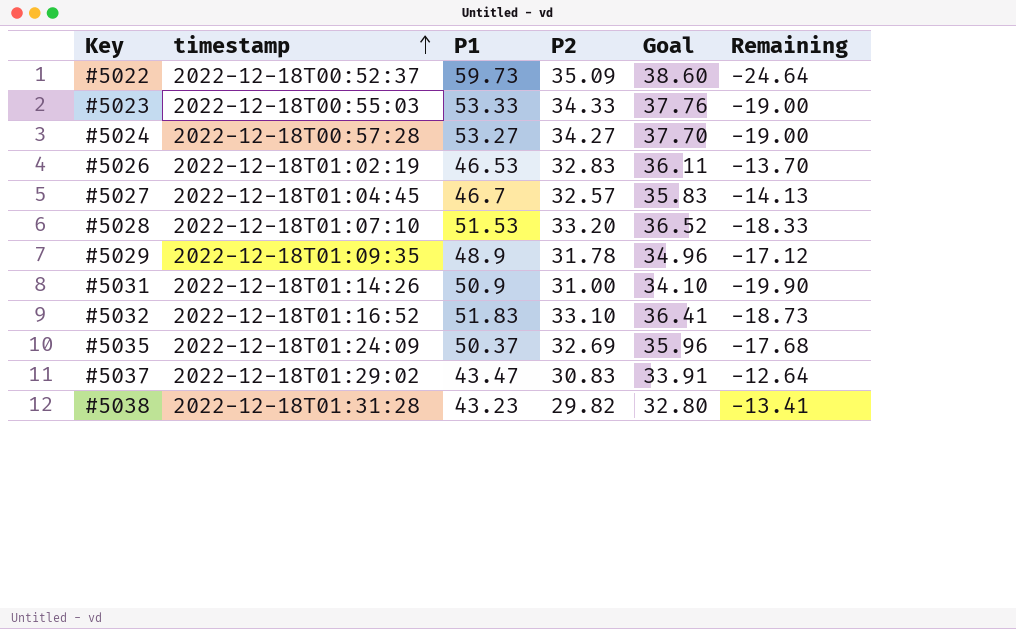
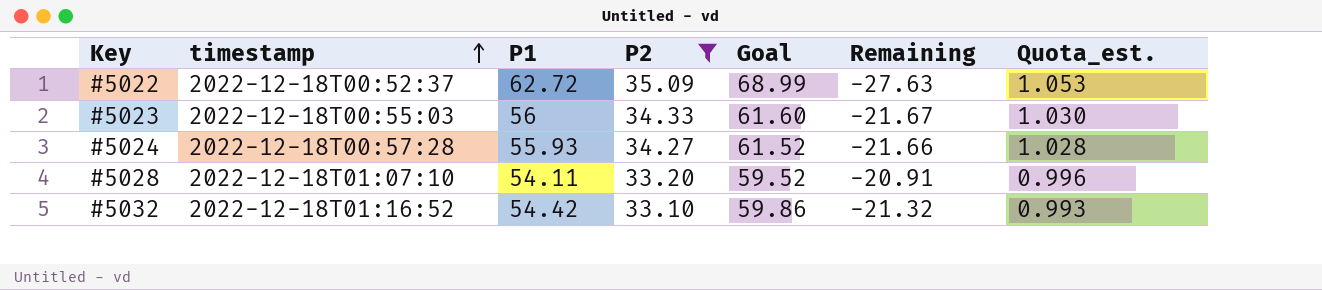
filter: none -> P2 >= 33.10
column Goal | formula: [P2] * 1.1 -> [P1] * 1.1
column Quota_est. | formula: none -> [P2] * 0.03
#5022 | P1: 59.73 -> 62.72
#5022 | Remaining: -24.64 -> -27.63
#5023 | P1: 53.33 -> 56
#5023 | Remaining: -19.00 -> -21.67
#5024 | P1: 53.27 -> 55.93
#5024 | Remaining: -19.00 -> -21.66
#5028 | P1: 51.53 -> 54.11
#5028 | Remaining: -18.33 -> -20.91
#5032 | P1: 51.83 -> 54.42
#5032 | Remaining: -18.73 -> -21.32

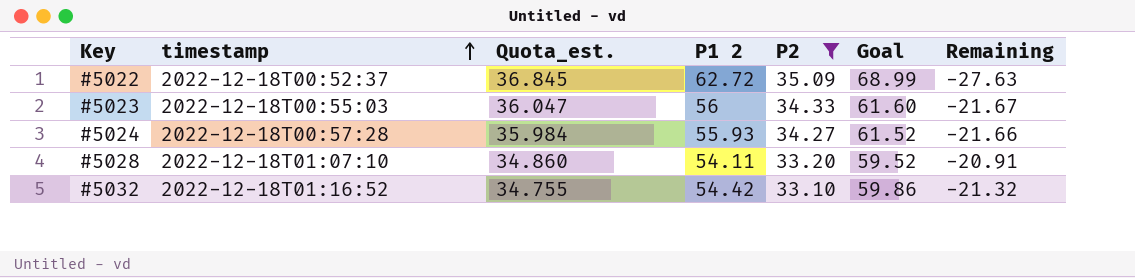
column Quota_est. | formula: [P2] * 0.03 -> [P2] * 1.05
column Quota_est. | position: 7 -> 3
column name: P1 -> P1 2

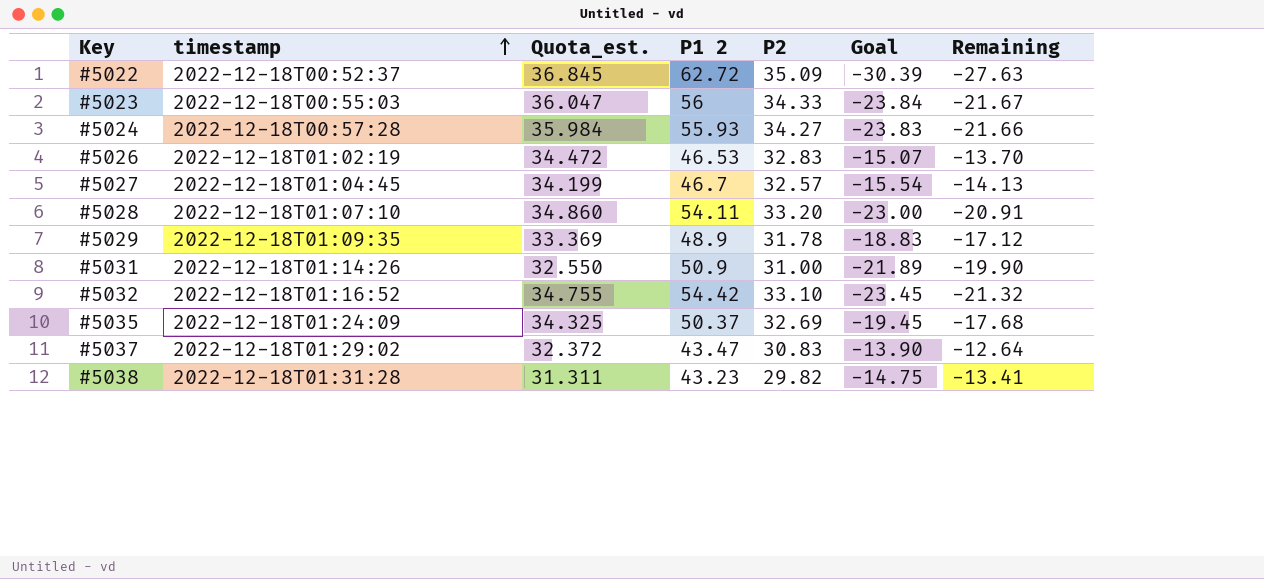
filter: P2 >= 33.10 -> none
column Goal | formula: [P1 2] * 1.1 -> [Remaining] * 1.1

